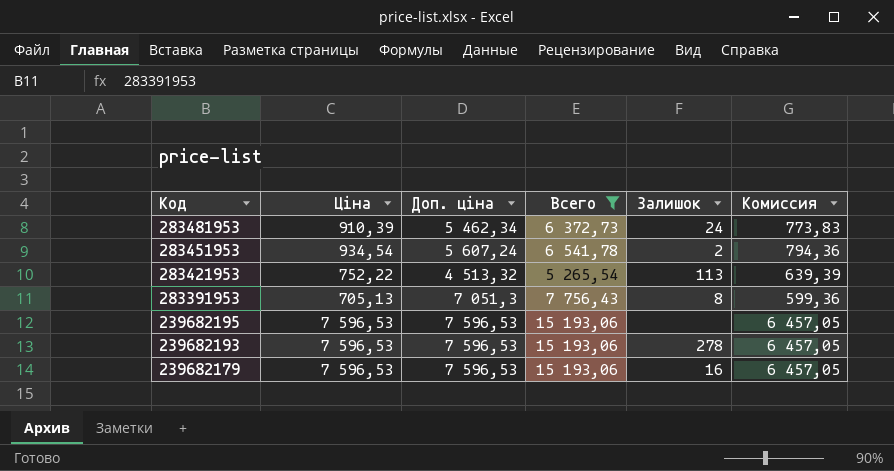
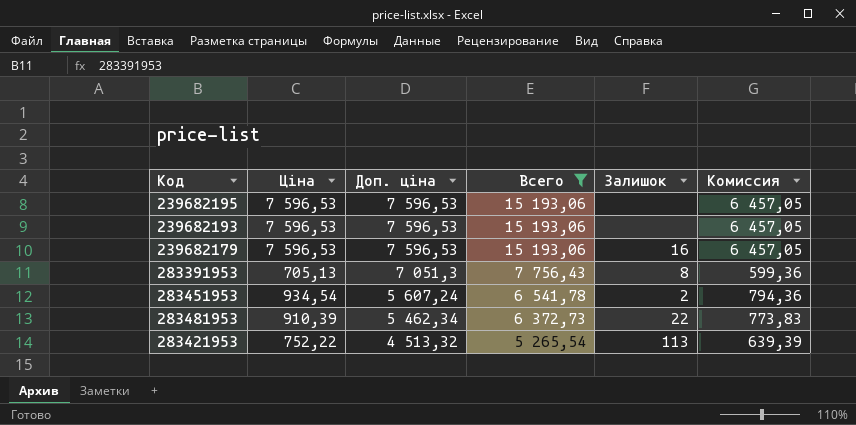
row order: Код descending -> Доп. ціна descending
239682193 | Залишок: 278 -> none
283481953 | Залишок: 24 -> 22

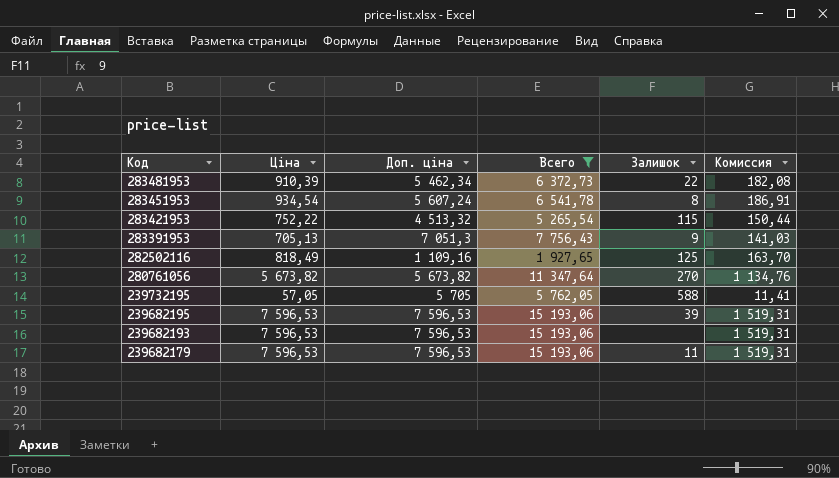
row order: Доп. ціна descending -> Код descending
column Комиссия | formula: [Ціна] * 0,85 -> [Ціна] * 0,2
283451953 | Залишок: 2 -> 8
283421953 | Залишок: 113 -> 115
283391953 | Залишок: 8 -> 9
row 282502116: none -> 818,49 | 1 109,16 | 1 927,65 | 125 | 163,70
row 280761056: none -> 5 673,82 | 5 673,82 | 11 347,64 | 270 | 1 134,76
row 239732195: none -> 57,05 | 5 705 | 5 762,05 | 588 | 11,41
239682195 | Залишок: none -> 39
239682179 | Залишок: 16 -> 11

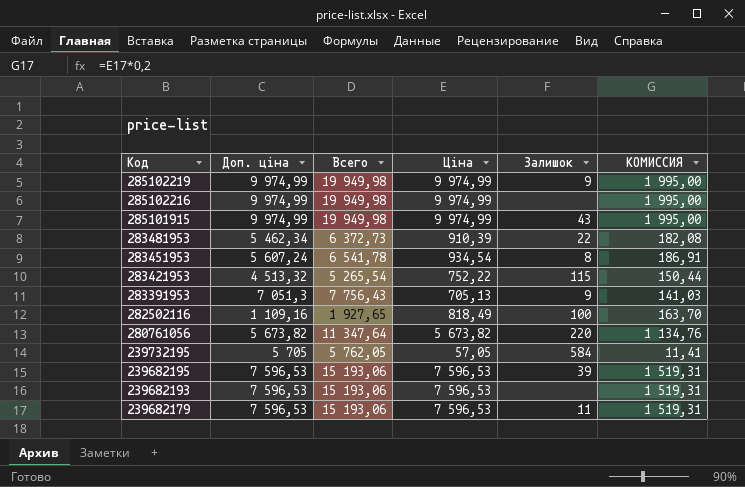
filter: Всего != 19 949,98 -> none
column Ціна | position: 2 -> 4
column name: Комиссия -> КОМИССИЯ
282502116 | Залишок: 125 -> 100
280761056 | Залишок: 270 -> 220
239732195 | Залишок: 588 -> 584

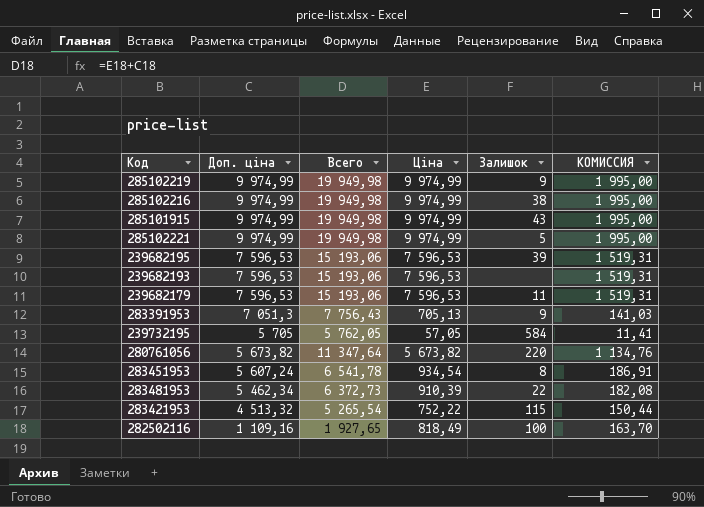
row order: Код descending -> Доп. ціна descending
285102216 | Залишок: none -> 38
row 285102221: none -> 9 974,99 | 19 949,98 | 9 974,99 | 5 | 1 995,00

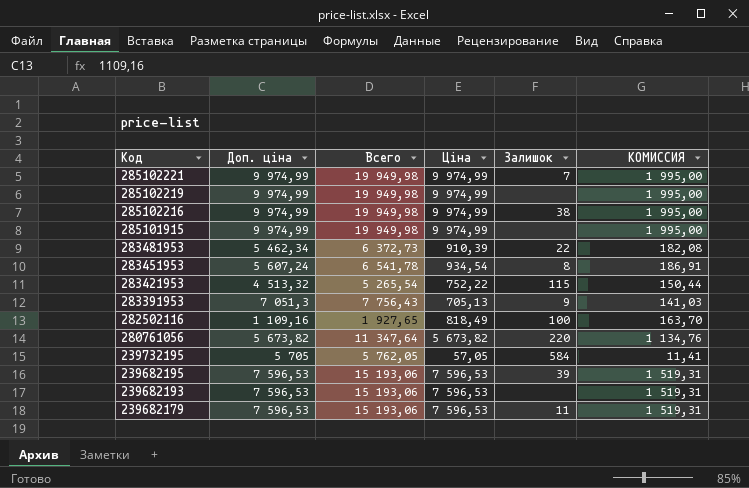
row order: Доп. ціна descending -> Код descending
285102221 | Залишок: 5 -> 7
285102219 | Залишок: 9 -> none
285101915 | Залишок: 43 -> none

